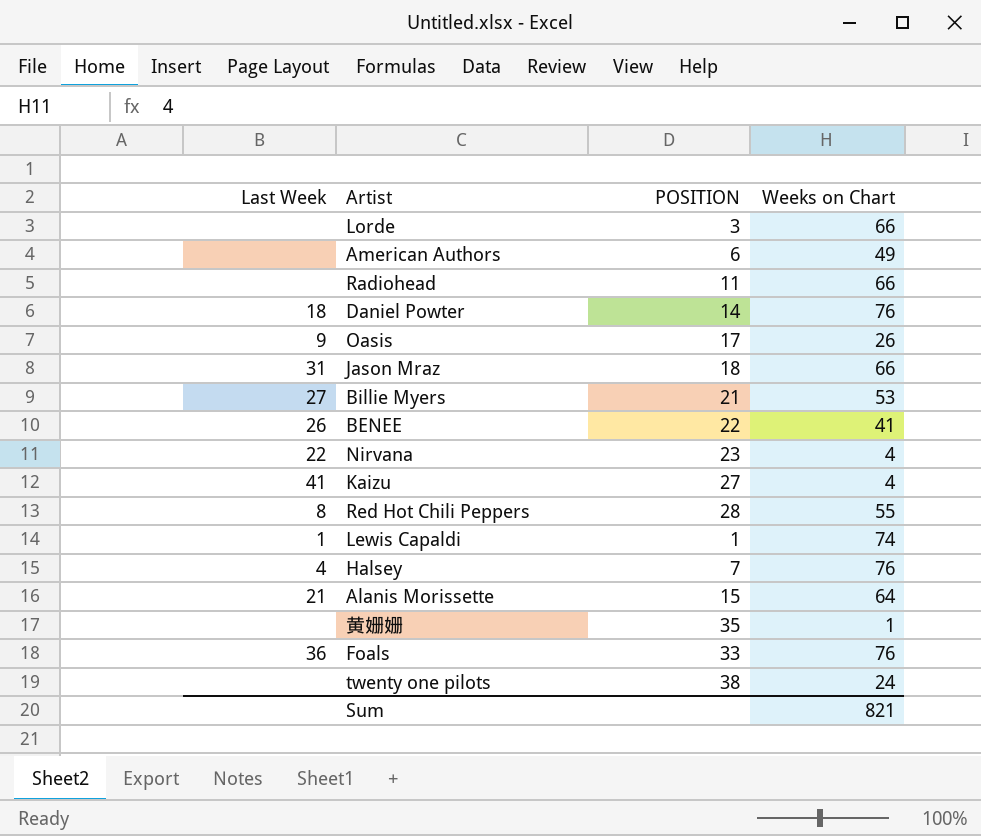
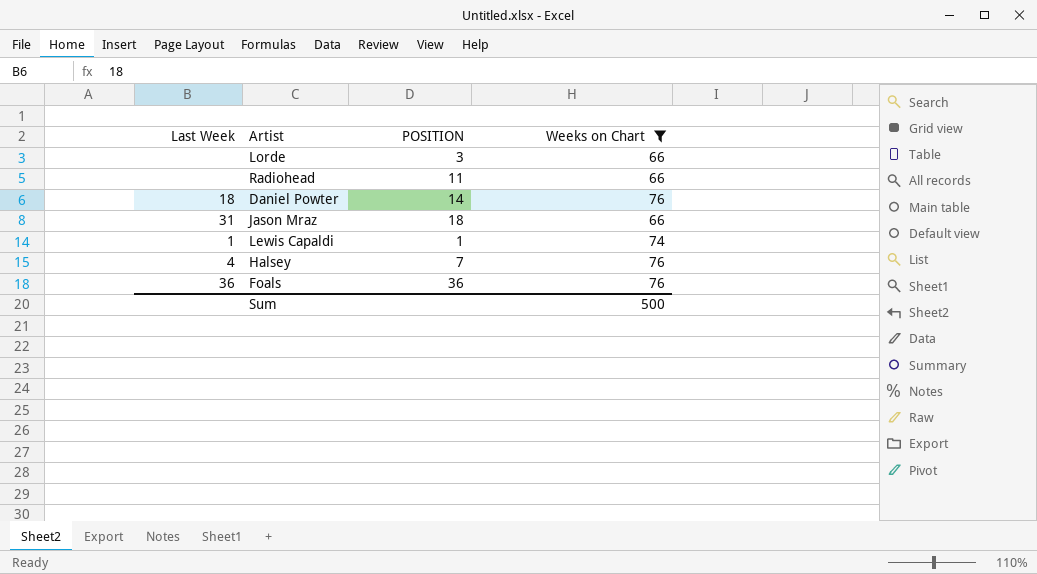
filter: none -> Weeks on Chart >= 66
Foals | POSITION: 33 -> 36
Sum | Weeks on Chart: 821 -> 500

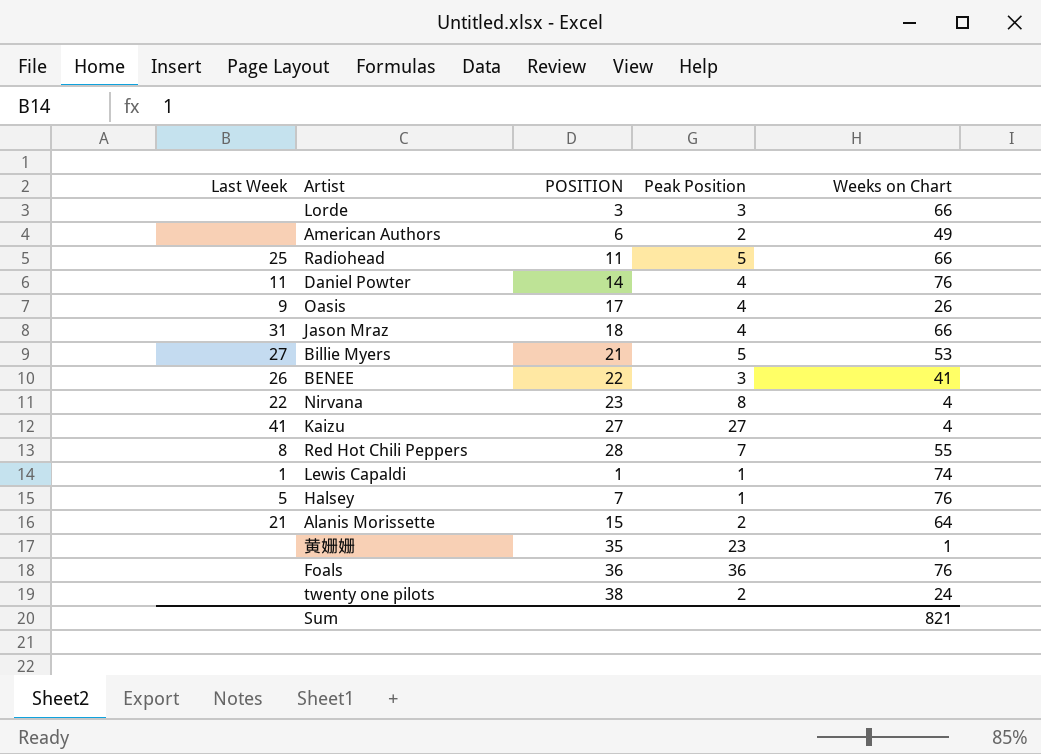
filter: Weeks on Chart >= 66 -> none
column Peak Position | position: none -> 4
Radiohead | Last Week: none -> 25
Daniel Powter | Last Week: 18 -> 11
Halsey | Last Week: 4 -> 5
Foals | Last Week: 36 -> none
Sum | Weeks on Chart: 500 -> 821

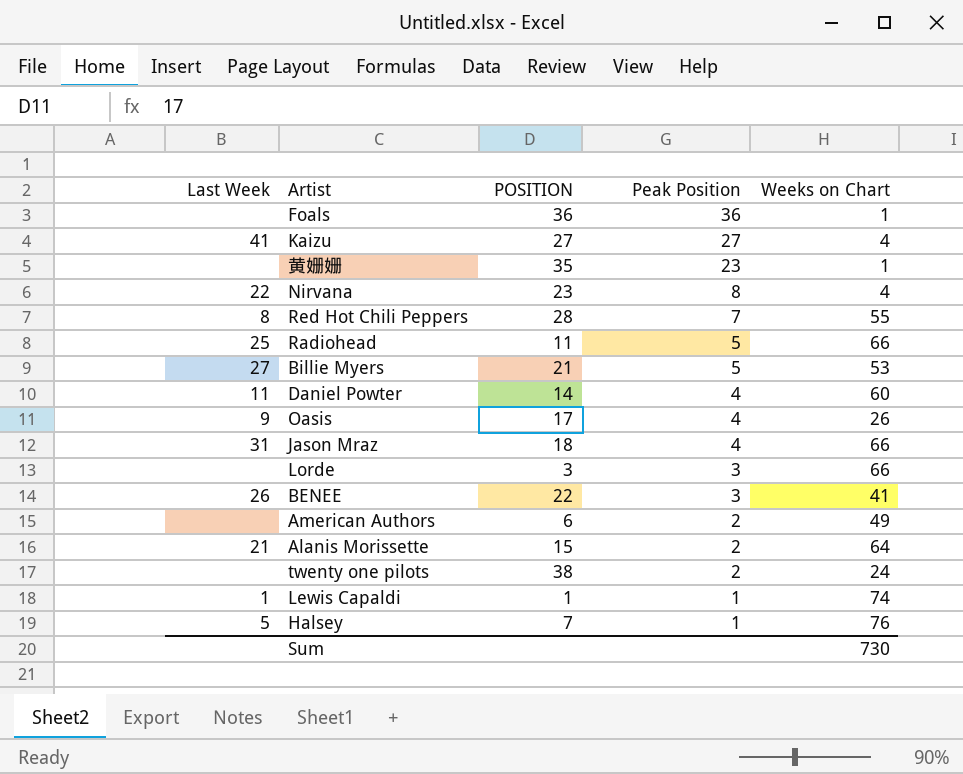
row order: none -> Peak Position descending
Foals | Weeks on Chart: 76 -> 1
Daniel Powter | Weeks on Chart: 76 -> 60
Sum | Weeks on Chart: 821 -> 730

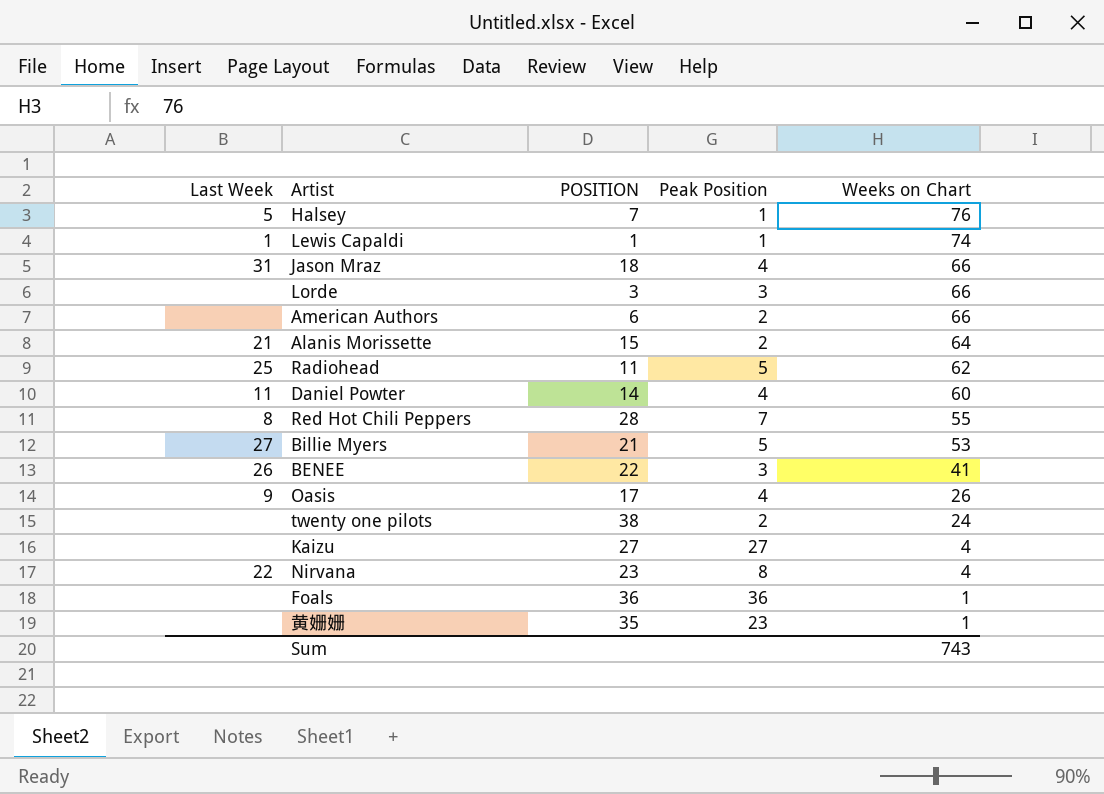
row order: Peak Position descending -> Weeks on Chart descending
American Authors | Weeks on Chart: 49 -> 66
Radiohead | Weeks on Chart: 66 -> 62
Kaizu | Last Week: 41 -> none
Sum | Weeks on Chart: 730 -> 743

